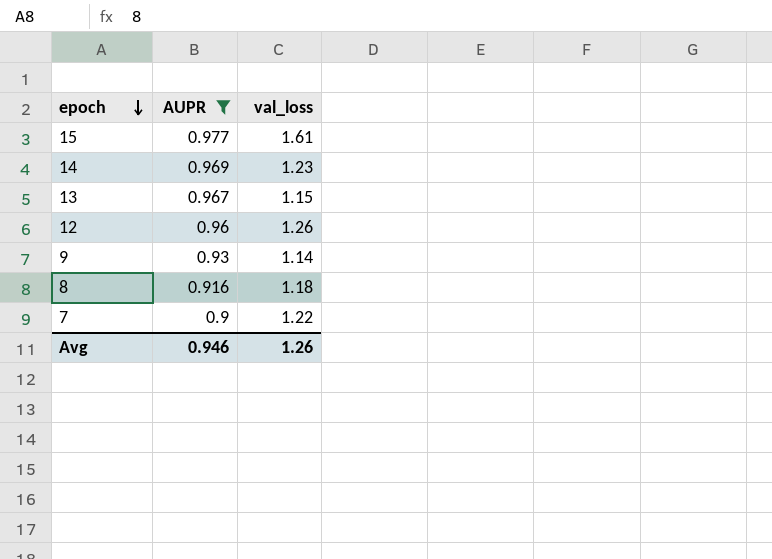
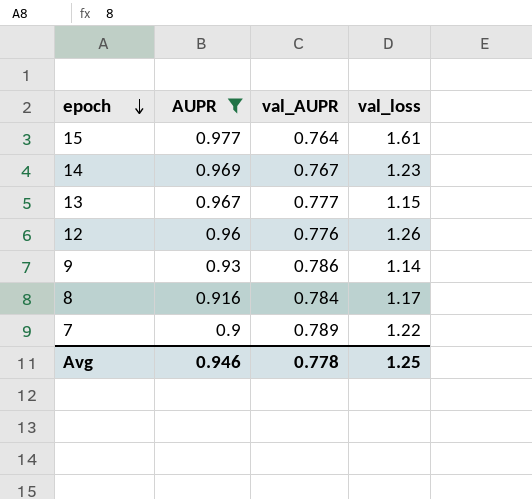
column val_AUPR | position: none -> 3
8 | val_loss: 1.18 -> 1.17
Avg | val_loss: 1.26 -> 1.25

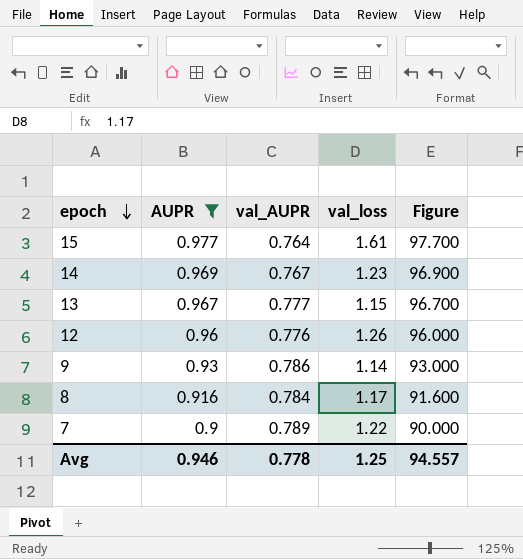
column Figure | formula: none -> [AUPR] * 100

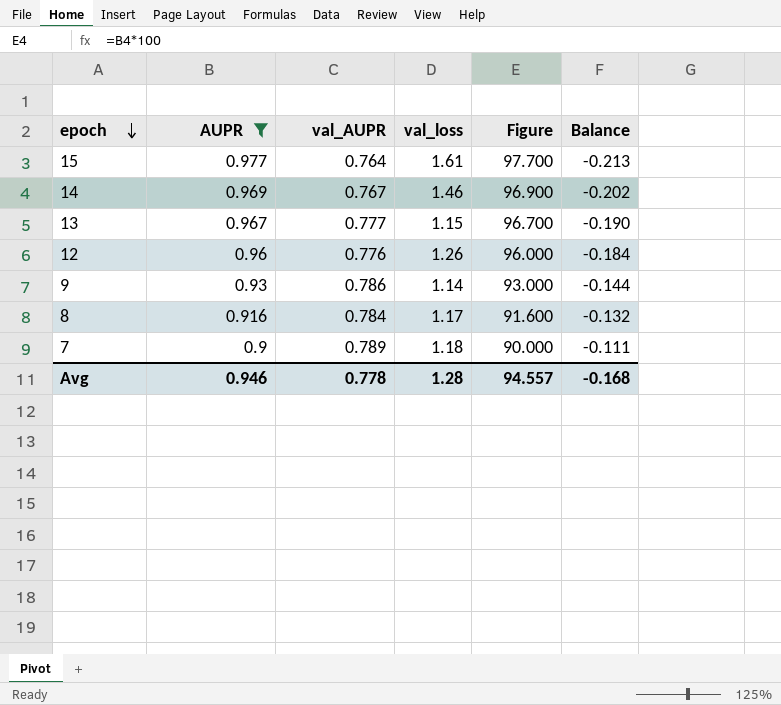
column Balance | formula: none -> [val_AUPR] - [AUPR]
14 | val_loss: 1.23 -> 1.46
7 | val_loss: 1.22 -> 1.18
Avg | val_loss: 1.25 -> 1.28

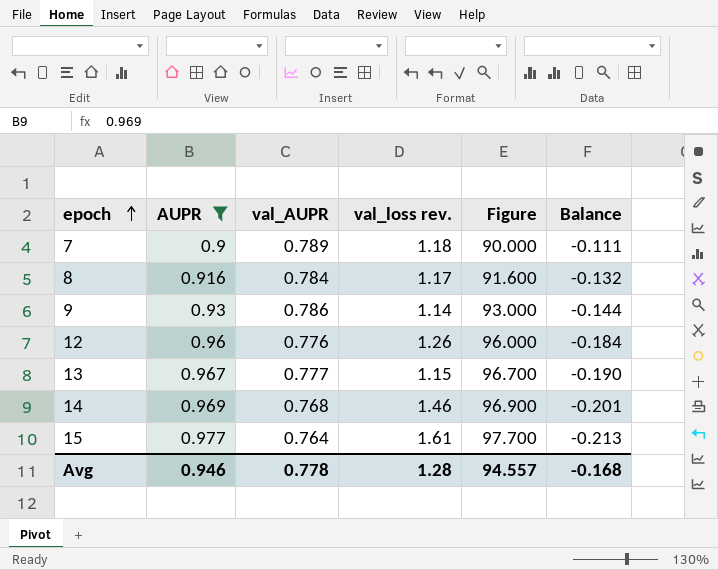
row order: epoch descending -> epoch ascending
column name: val_loss -> val_loss rev.
14 | val_AUPR: 0.767 -> 0.768
14 | Balance: -0.202 -> -0.201

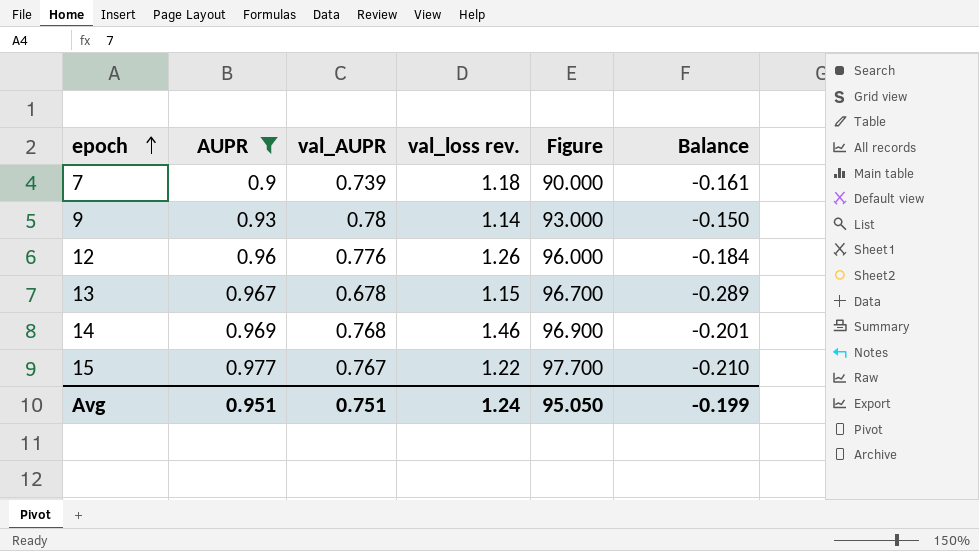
row 8: 0.916 | 0.784 | 1.17 | 91.600 | -0.132 -> none
7 | val_AUPR: 0.789 -> 0.739
7 | Balance: -0.111 -> -0.161
9 | val_AUPR: 0.786 -> 0.78
9 | Balance: -0.144 -> -0.150
13 | val_AUPR: 0.777 -> 0.678
13 | Balance: -0.190 -> -0.289
15 | val_AUPR: 0.764 -> 0.767
15 | val_loss rev.: 1.61 -> 1.22
15 | Balance: -0.213 -> -0.210
Avg | AUPR: 0.946 -> 0.951
Avg | val_AUPR: 0.778 -> 0.751
Avg | val_loss rev.: 1.28 -> 1.24
Avg | Figure: 94.557 -> 95.050
Avg | Balance: -0.168 -> -0.199

